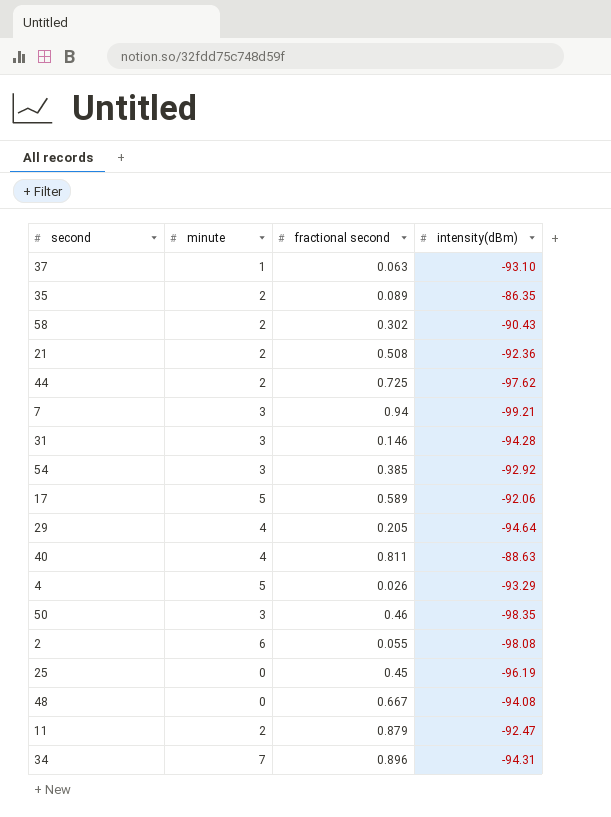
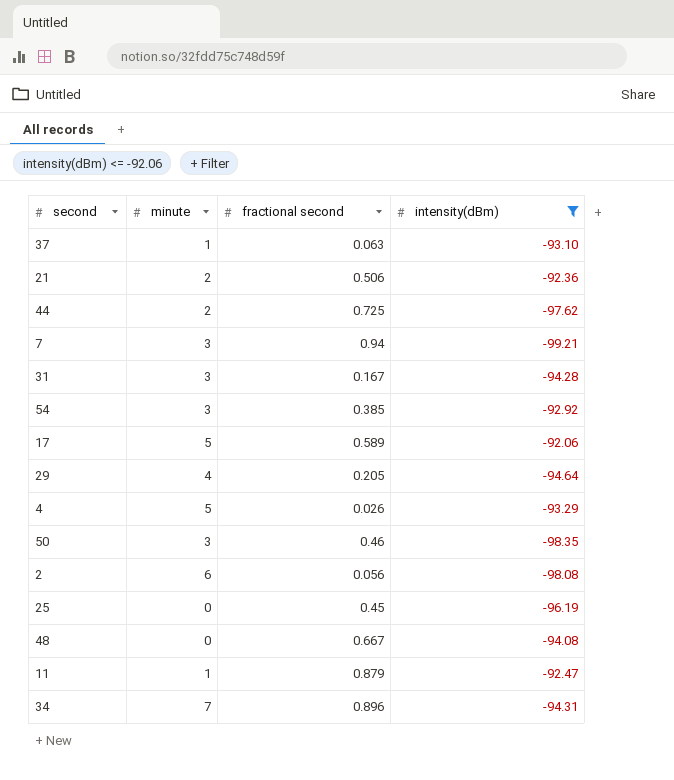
filter: none -> intensity(dBm) <= -92.06
21 | fractional second: 0.508 -> 0.506
31 | fractional second: 0.146 -> 0.167
2 | fractional second: 0.055 -> 0.056
11 | minute: 2 -> 1

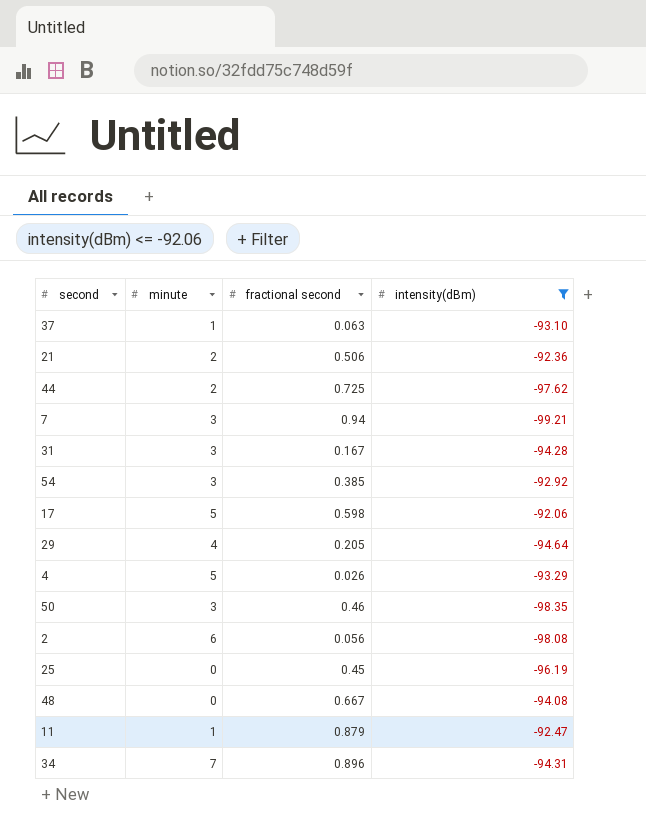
17 | fractional second: 0.589 -> 0.598

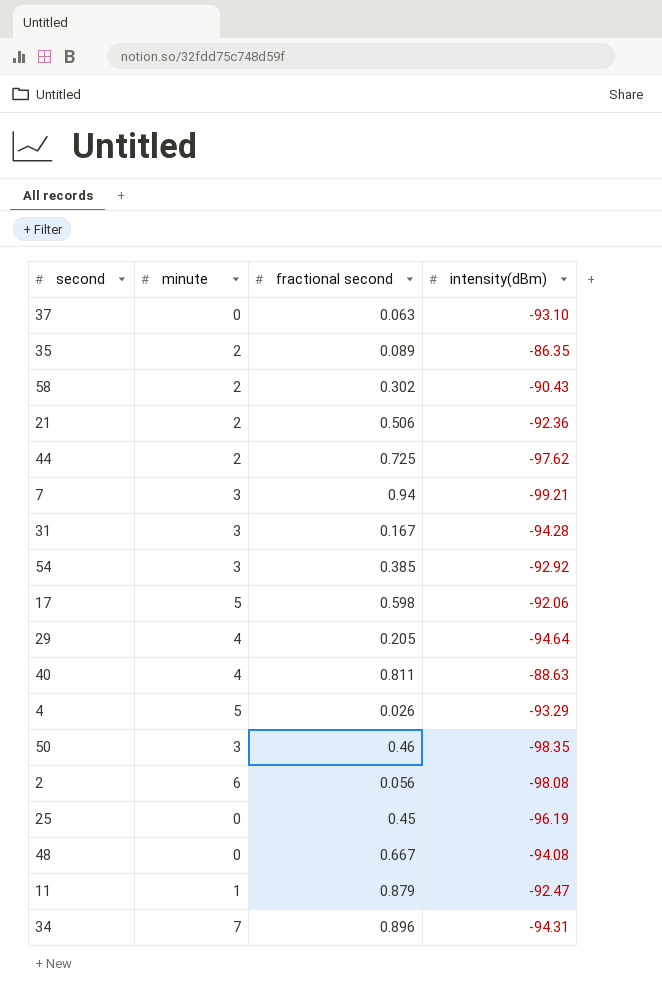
filter: intensity(dBm) <= -92.06 -> none
37 | minute: 1 -> 0

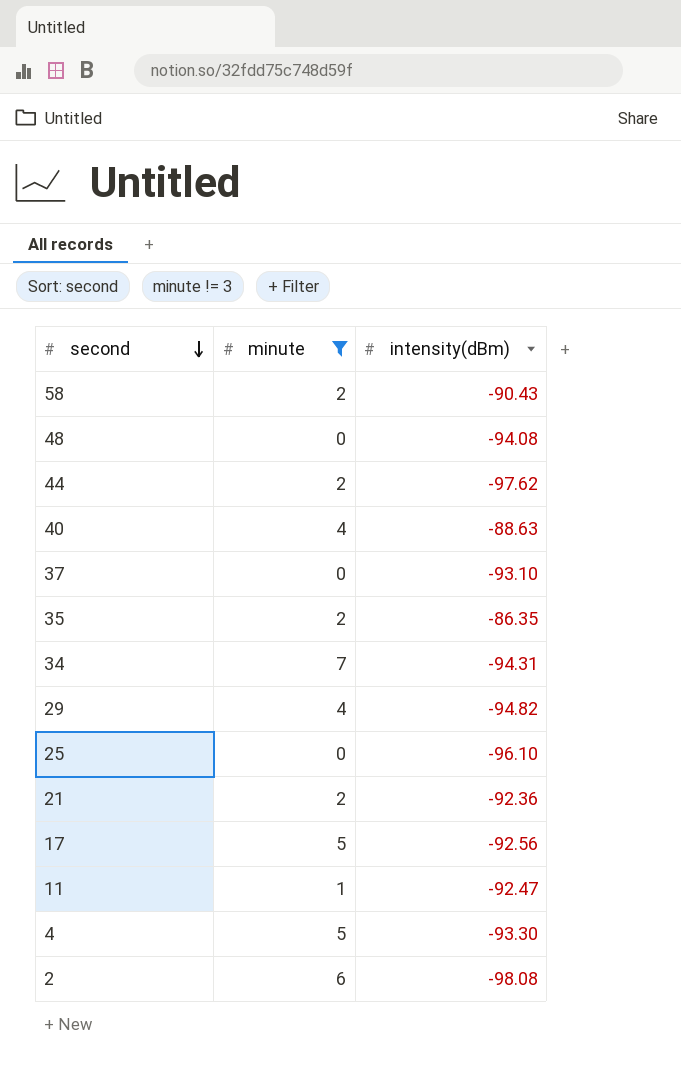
filter: none -> minute != 3
row order: none -> second descending
column fractional second | position: 3 -> none
29 | intensity(dBm): -94.64 -> -94.82
25 | intensity(dBm): -96.19 -> -96.10
17 | intensity(dBm): -92.06 -> -92.56
4 | intensity(dBm): -93.29 -> -93.30

